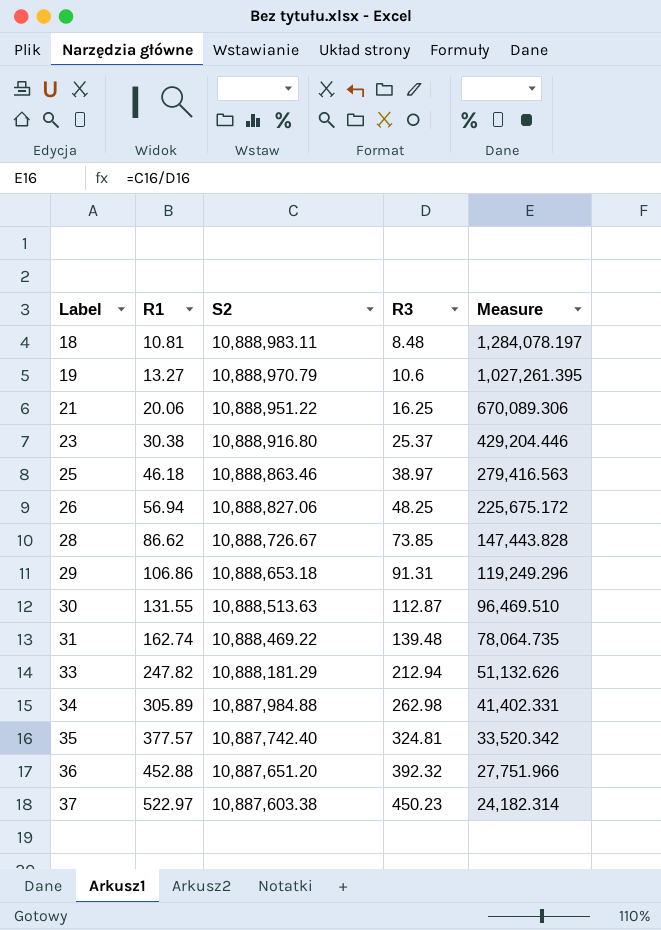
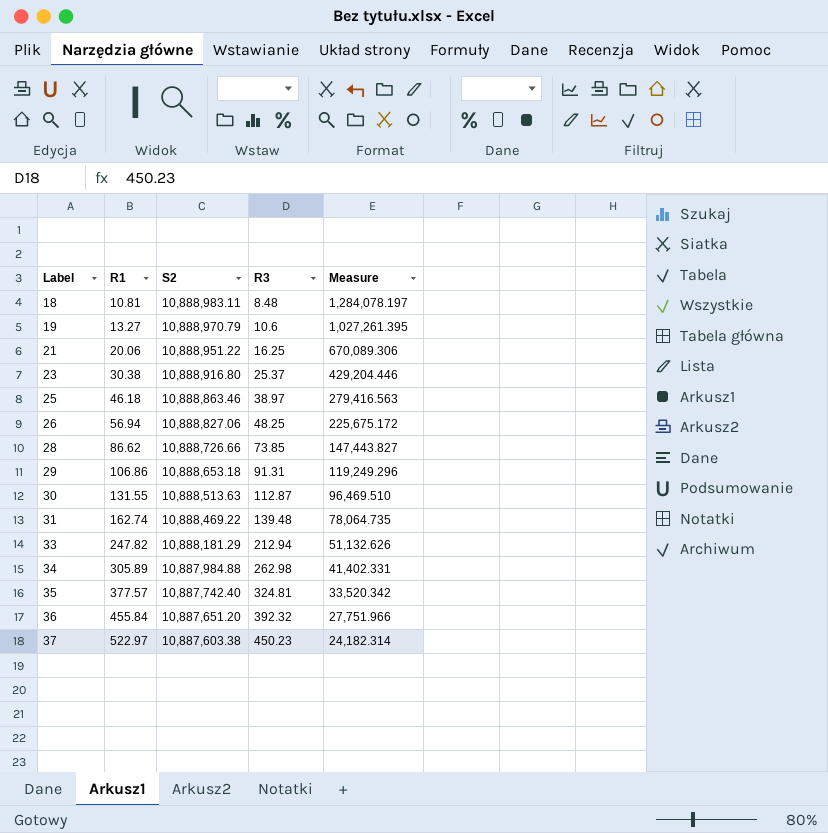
28 | S2: 10,888,726.67 -> 10,888,726.66
28 | Measure: 147,443.828 -> 147,443.827
36 | R1: 452.88 -> 455.84

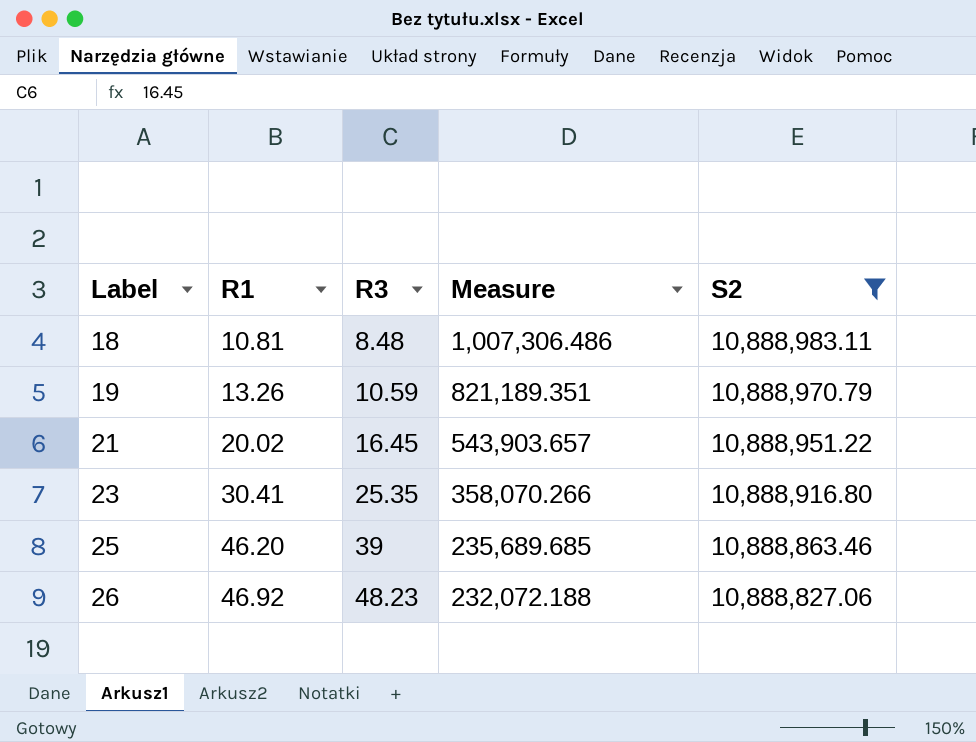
filter: none -> S2 >= 10,888,827.06
column Measure | formula: [S2] / [R3] -> [S2] / [R1]
column S2 | position: 3 -> 5
19 | R1: 13.27 -> 13.26
19 | R3: 10.6 -> 10.59
21 | R1: 20.06 -> 20.02
21 | R3: 16.25 -> 16.45
23 | R1: 30.38 -> 30.41
23 | R3: 25.37 -> 25.35
25 | R1: 46.18 -> 46.20
25 | R3: 38.97 -> 39
26 | R1: 56.94 -> 46.92
26 | R3: 48.25 -> 48.23

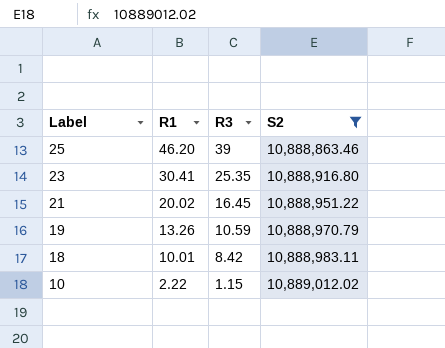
row order: Label ascending -> Label descending
column Measure | formula: [S2] / [R1] -> none
row 26: 46.92 | 48.23 | 232,072.188 | 10,888,827.06 -> none
18 | R1: 10.81 -> 10.01
18 | R3: 8.48 -> 8.42
row 10: none -> 2.22 | 1.15 | 10,889,012.02

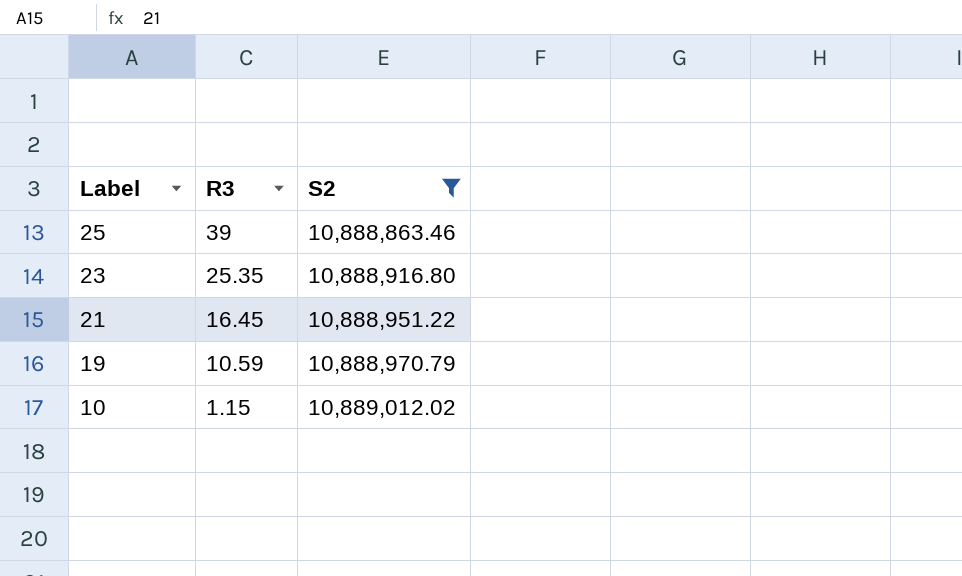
column R1 | position: 2 -> none
row 18: 10.01 | 8.42 | 10,888,983.11 -> none

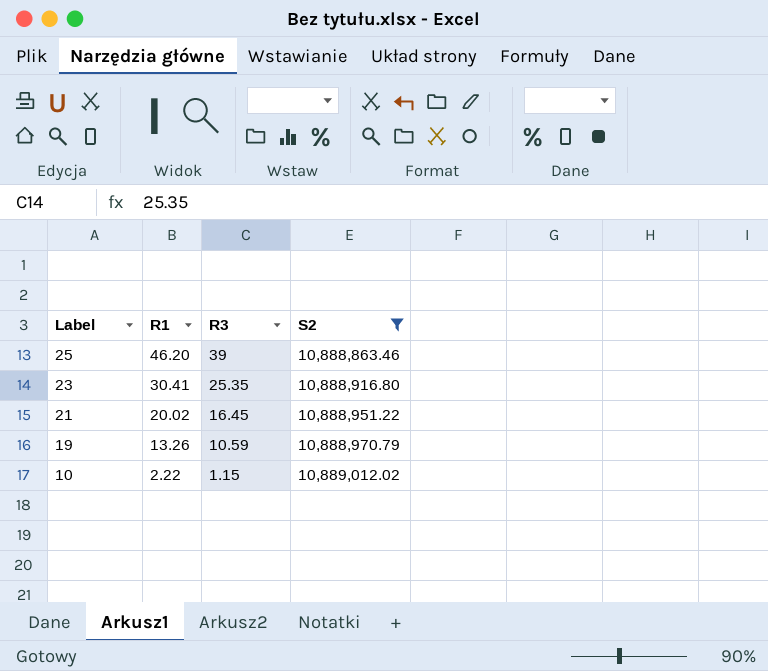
column R1 | position: none -> 2

